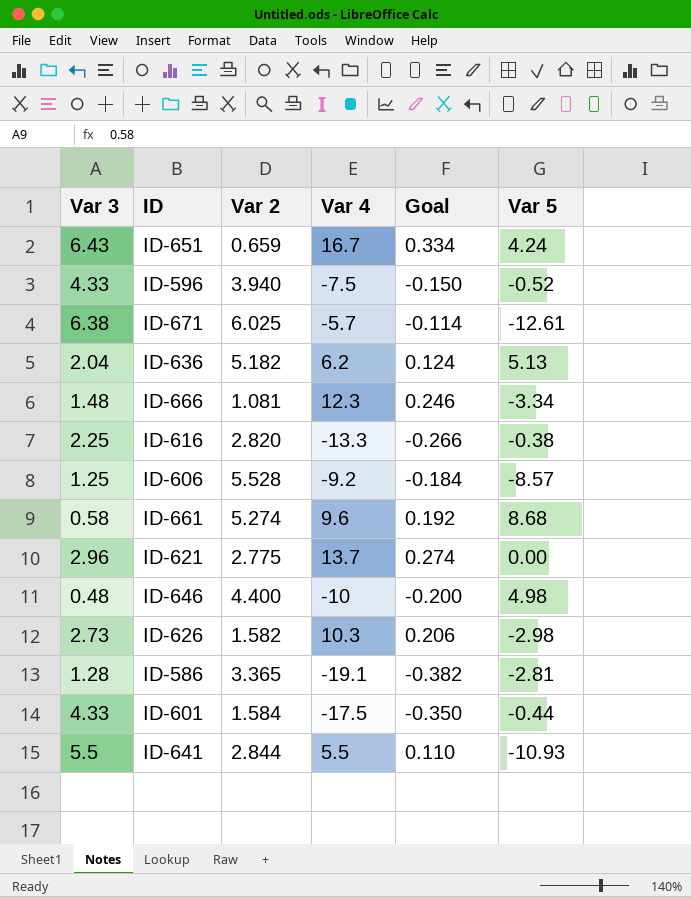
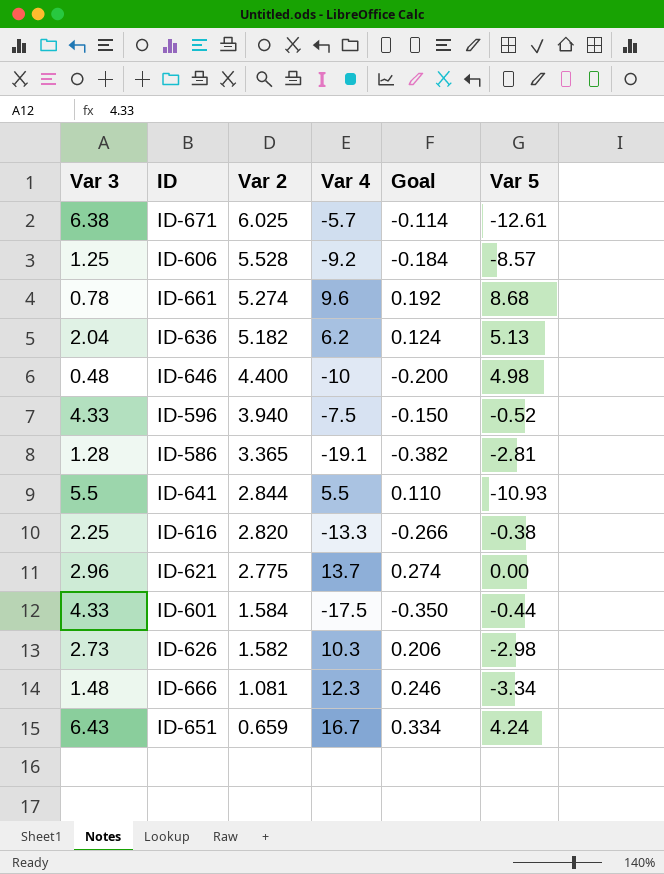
row order: none -> Var 2 descending
ID-661 | Var 3: 0.58 -> 0.78

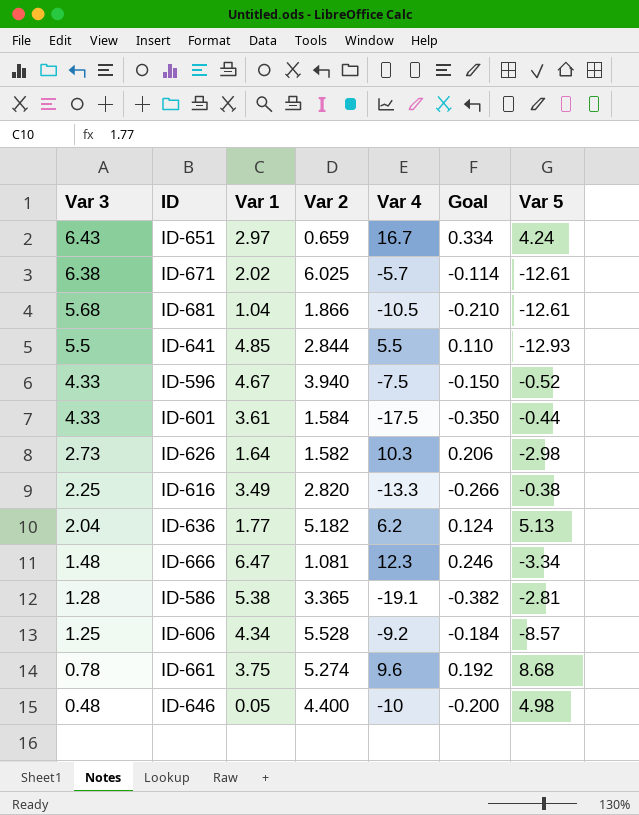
row order: Var 2 descending -> Var 3 descending
column Var 1 | position: none -> 3
row ID-621: 2.96 | 2.775 | 13.7 | 0.274 | 0.00 -> none
row ID-681: none -> 5.68 | 1.04 | 1.866 | -10.5 | -0.210 | -12.61
ID-641 | Var 5: -10.93 -> -12.93

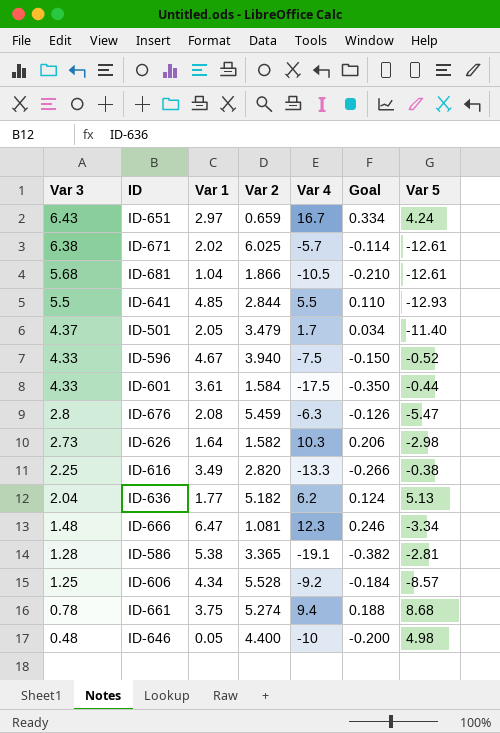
row ID-501: none -> 4.37 | 2.05 | 3.479 | 1.7 | 0.034 | -11.40
row ID-676: none -> 2.8 | 2.08 | 5.459 | -6.3 | -0.126 | -5.47
ID-661 | Var 4: 9.6 -> 9.4
ID-661 | Goal: 0.192 -> 0.188

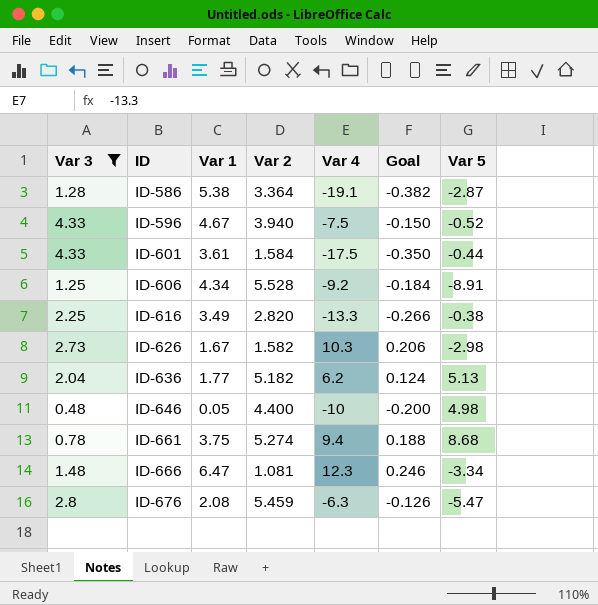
filter: none -> Var 3 <= 4.33
row order: Var 3 descending -> ID ascending
ID-586 | Var 2: 3.365 -> 3.364
ID-586 | Var 5: -2.81 -> -2.87
ID-606 | Var 5: -8.57 -> -8.91
ID-626 | Var 1: 1.64 -> 1.67

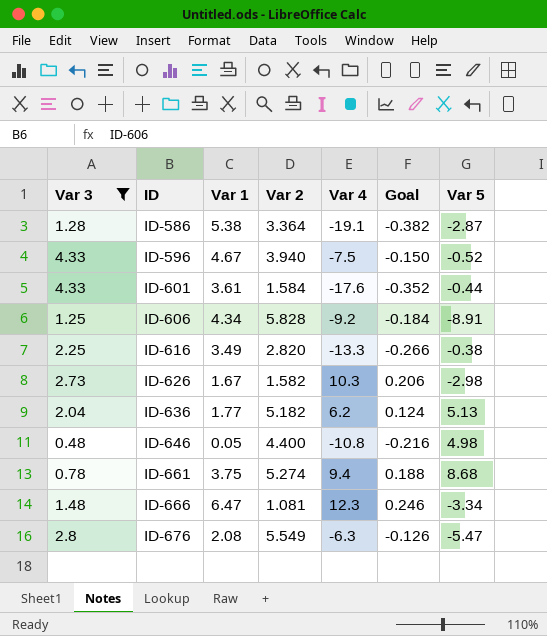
ID-601 | Var 4: -17.5 -> -17.6
ID-601 | Goal: -0.350 -> -0.352
ID-606 | Var 2: 5.528 -> 5.828
ID-646 | Var 4: -10 -> -10.8
ID-646 | Goal: -0.200 -> -0.216
ID-676 | Var 2: 5.459 -> 5.549

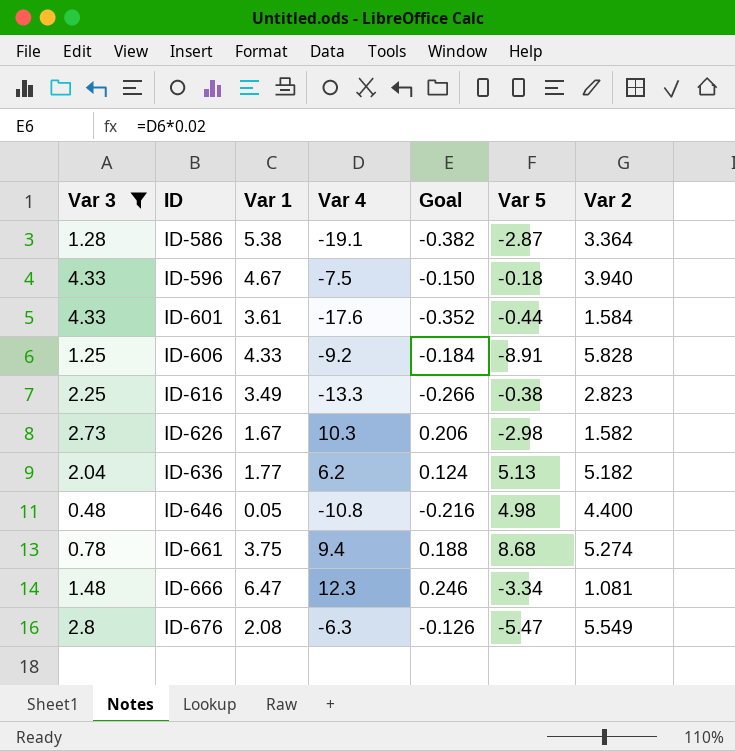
column Var 2 | position: 4 -> 7
ID-596 | Var 5: -0.52 -> -0.18
ID-606 | Var 1: 4.34 -> 4.33
ID-616 | Var 2: 2.820 -> 2.823

